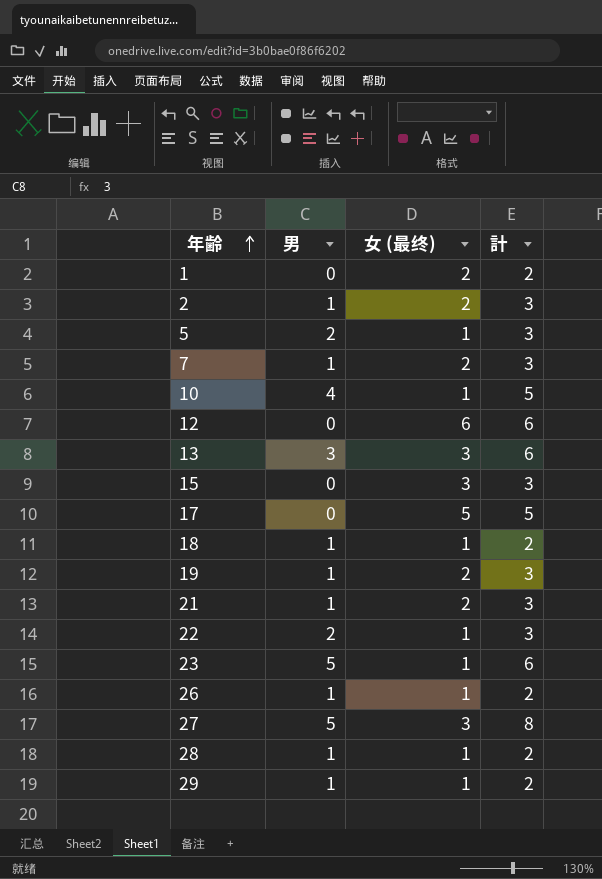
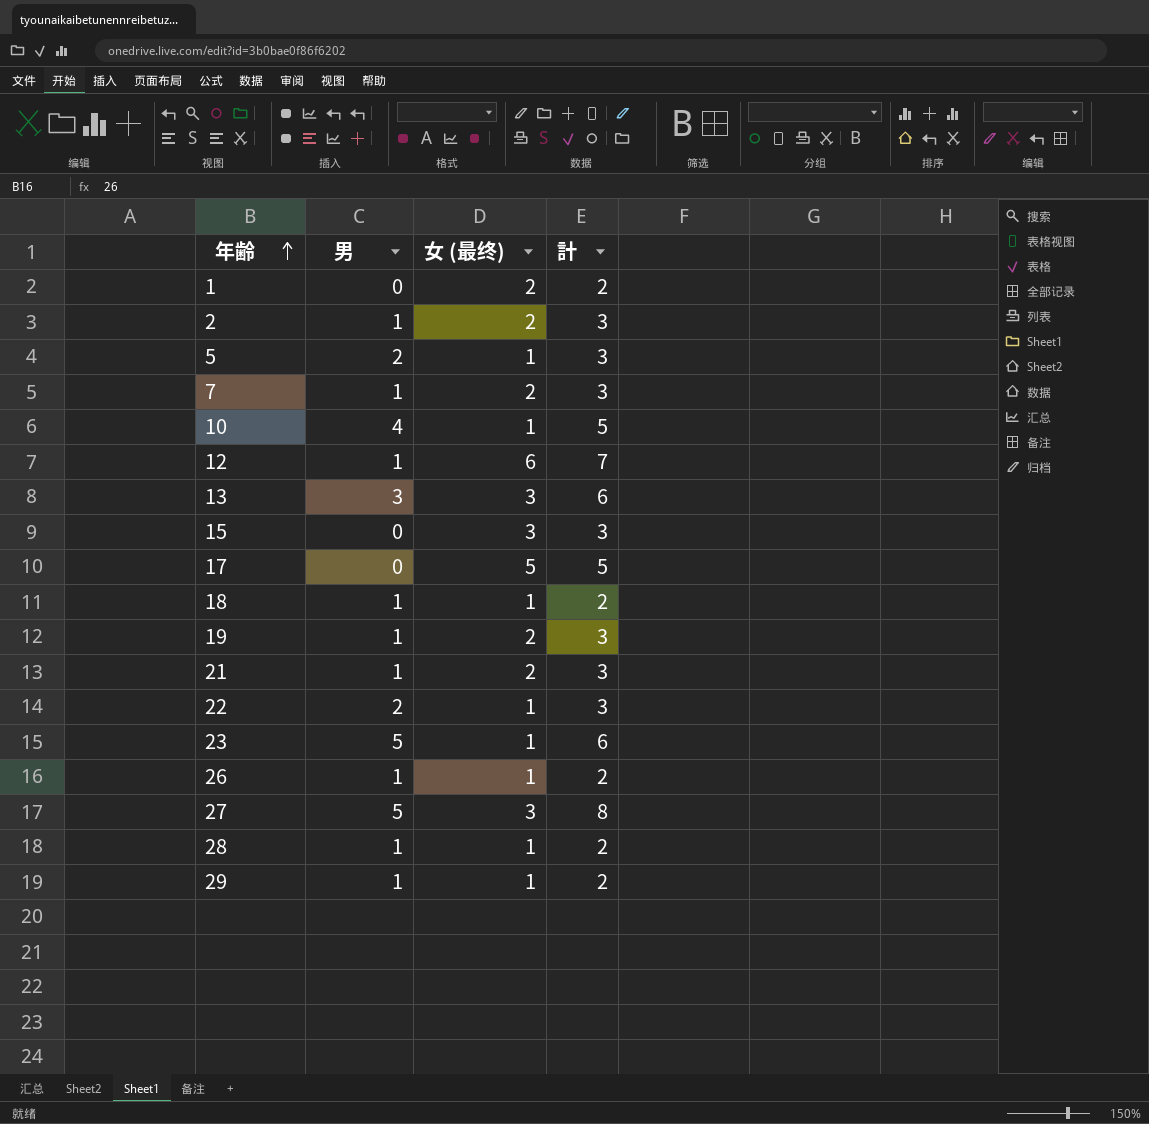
12 | 男: 0 -> 1
12 | 計: 6 -> 7

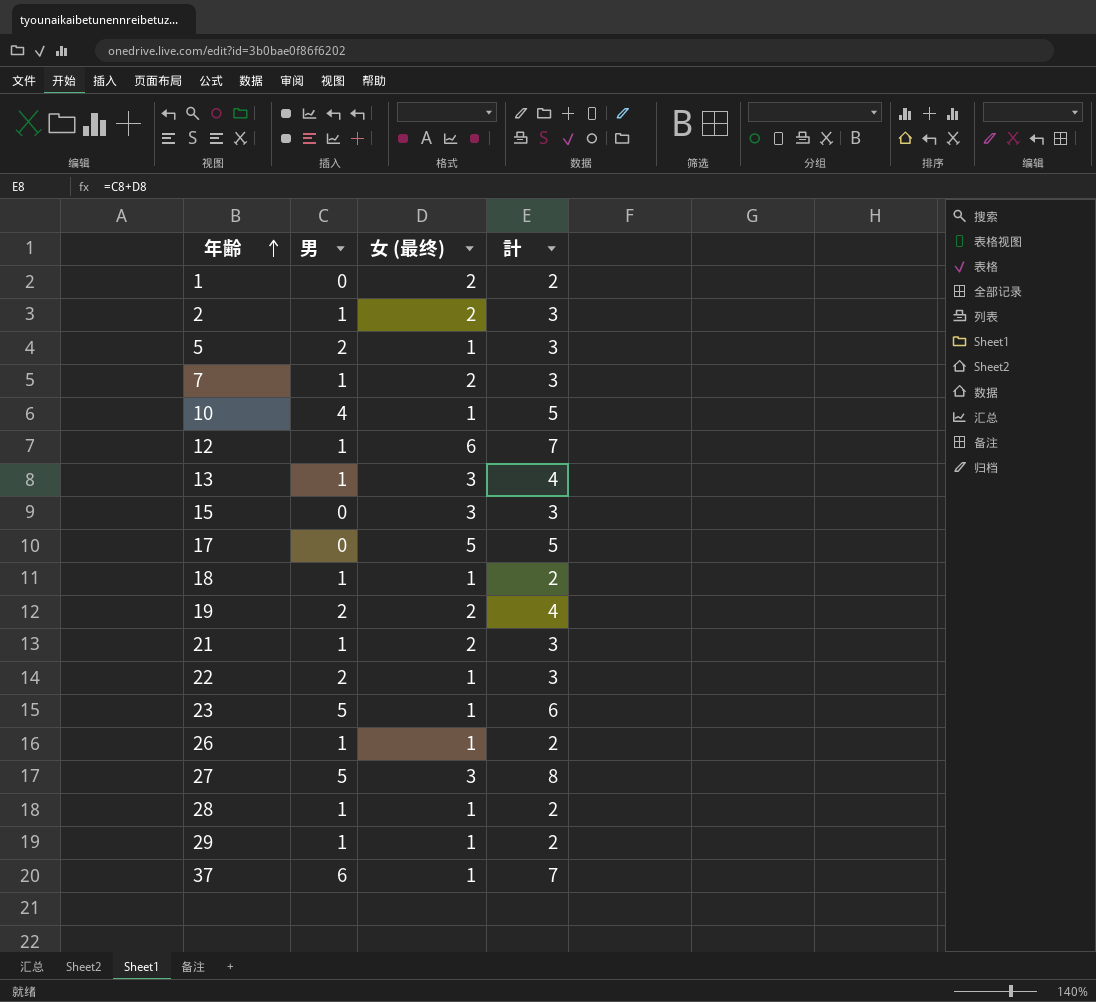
13 | 男: 3 -> 1
13 | 計: 6 -> 4
19 | 男: 1 -> 2
19 | 計: 3 -> 4
row 37: none -> 6 | 1 | 7

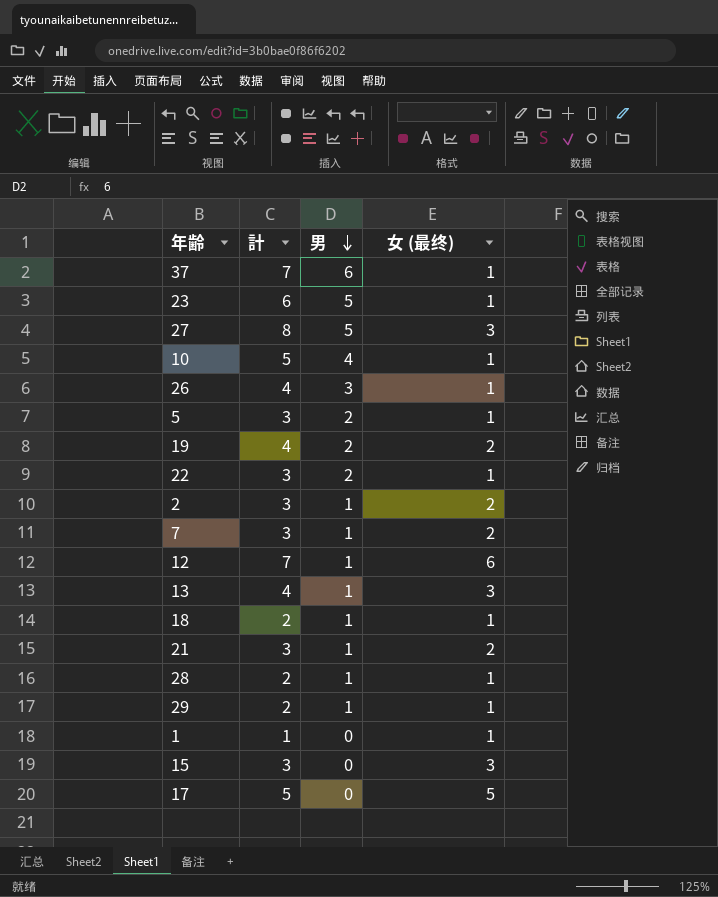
row order: 年齢 ascending -> 男 descending
column 計 | position: 4 -> 2
26 | 計: 2 -> 4
26 | 男: 1 -> 3
1 | 計: 2 -> 1
1 | 女 (最终): 2 -> 1

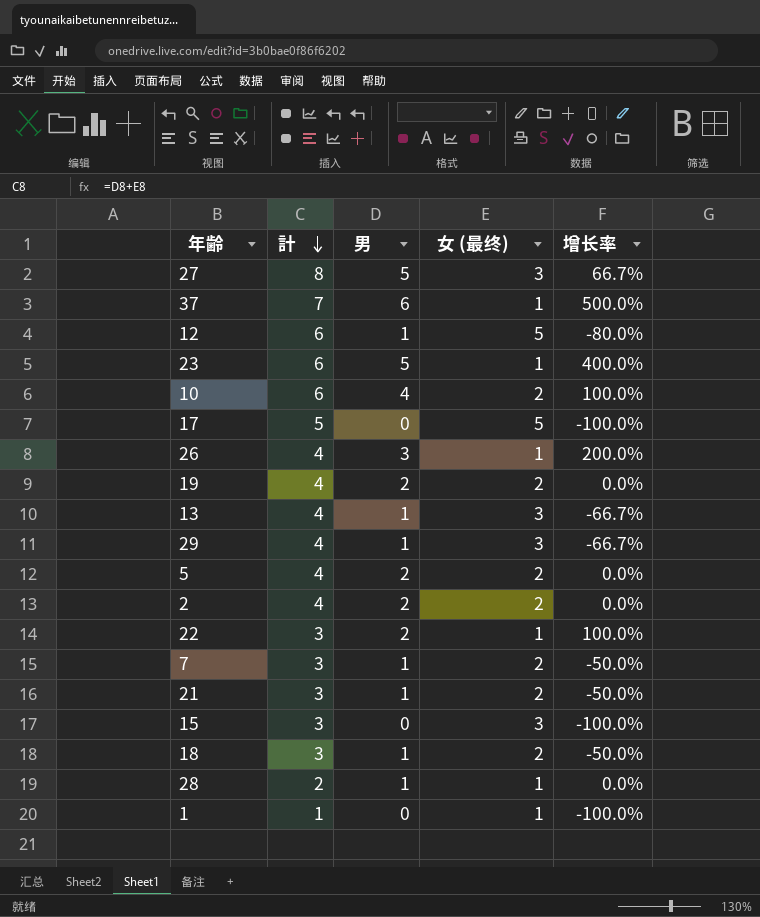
row order: 男 descending -> 計 descending
column 增长率 | formula: none -> ([男] - [女 (最终)]) / [女 (最终)]
12 | 計: 7 -> 6
12 | 女 (最终): 6 -> 5
10 | 計: 5 -> 6
10 | 女 (最终): 1 -> 2
29 | 計: 2 -> 4
29 | 女 (最终): 1 -> 3
5 | 計: 3 -> 4
5 | 女 (最终): 1 -> 2
2 | 計: 3 -> 4
2 | 男: 1 -> 2
18 | 計: 2 -> 3
18 | 女 (最终): 1 -> 2

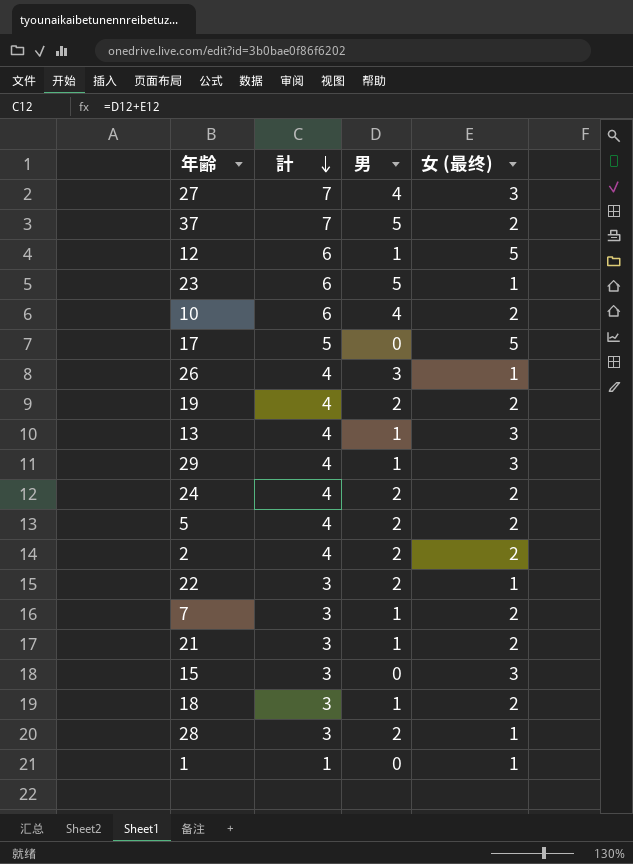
column 增长率 | formula: ([男] - [女 (最终)]) / [女 (最终)] -> none
27 | 計: 8 -> 7
27 | 男: 5 -> 4
37 | 男: 6 -> 5
37 | 女 (最终): 1 -> 2
row 24: none -> 4 | 2 | 2
28 | 計: 2 -> 3
28 | 男: 1 -> 2

